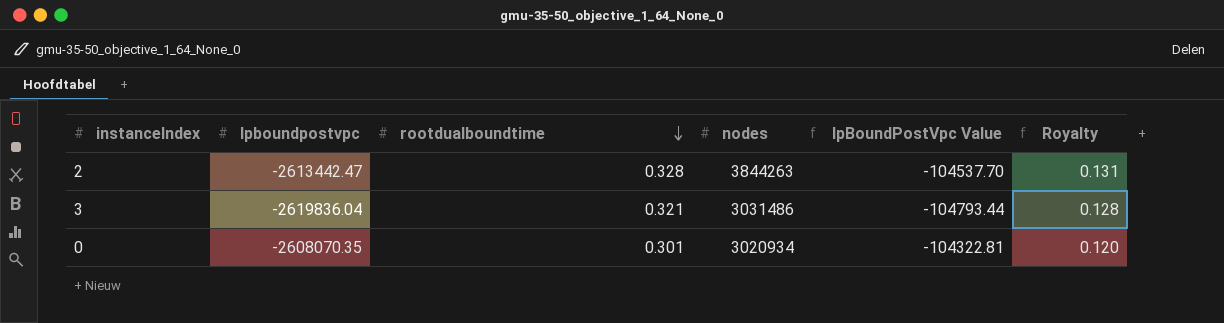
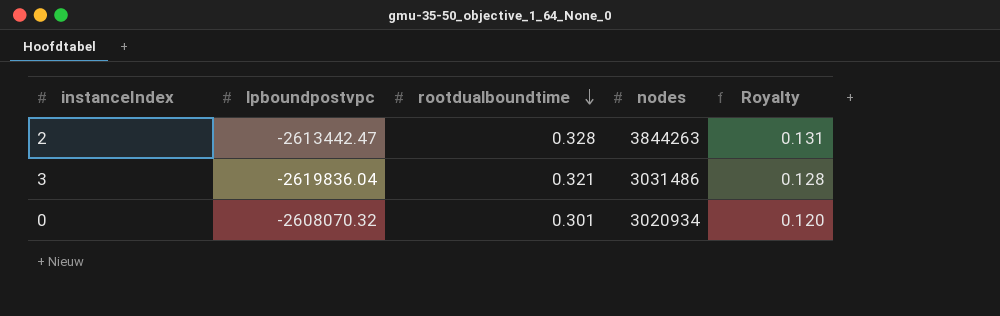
column lpBoundPostVpc Value | formula: [lpboundpostvpc] * 0.04 -> none
0 | lpboundpostvpc: -2608070.35 -> -2608070.32

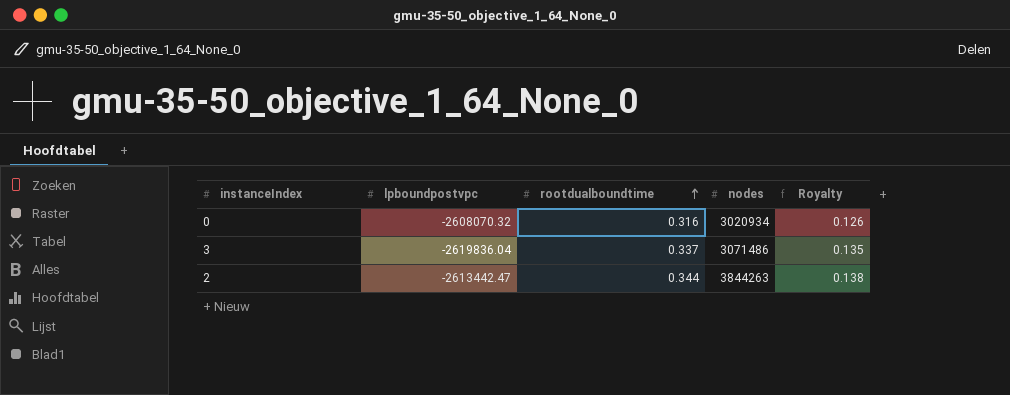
row order: rootdualboundtime descending -> rootdualboundtime ascending
0 | rootdualboundtime: 0.301 -> 0.316
0 | Royalty: 0.120 -> 0.126
3 | rootdualboundtime: 0.321 -> 0.337
3 | nodes: 3031486 -> 3071486
3 | Royalty: 0.128 -> 0.135
2 | rootdualboundtime: 0.328 -> 0.344
2 | Royalty: 0.131 -> 0.138

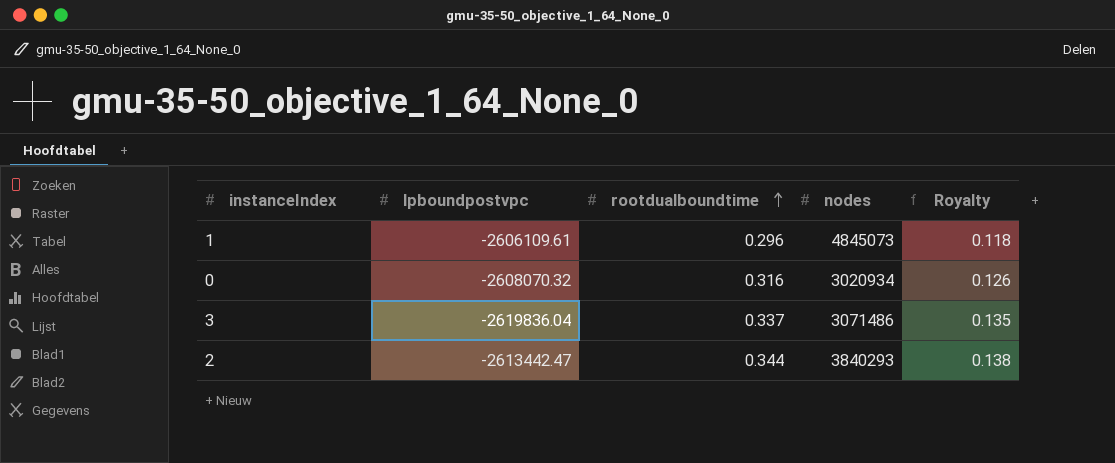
row 1: none -> -2606109.61 | 0.296 | 4845073 | 0.118
2 | nodes: 3844263 -> 3840293

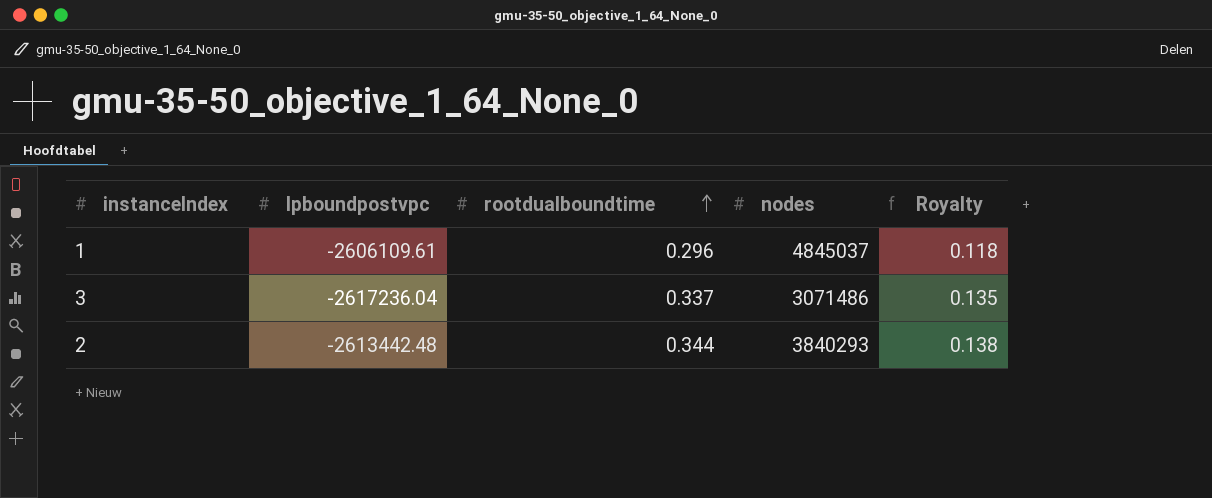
row 0: -2608070.32 | 0.316 | 3020934 | 0.126 -> none
1 | nodes: 4845073 -> 4845037
3 | lpboundpostvpc: -2619836.04 -> -2617236.04
2 | lpboundpostvpc: -2613442.47 -> -2613442.48

